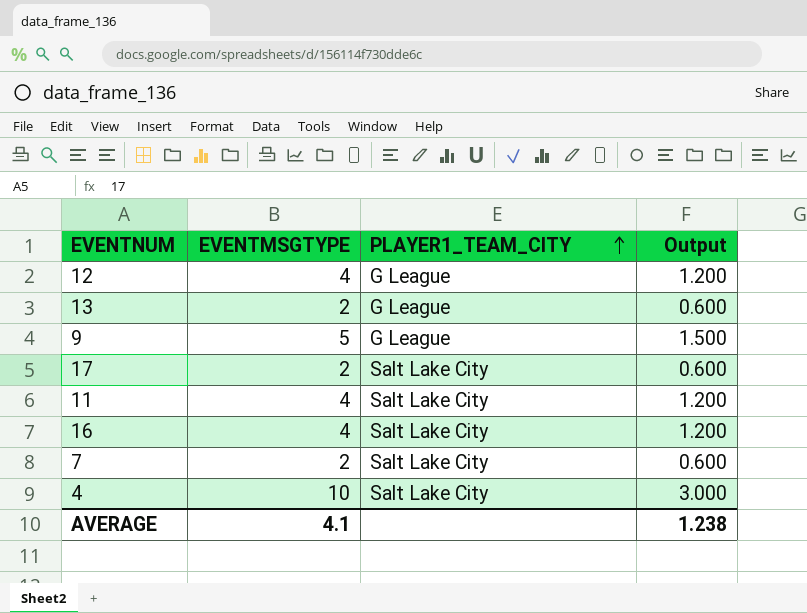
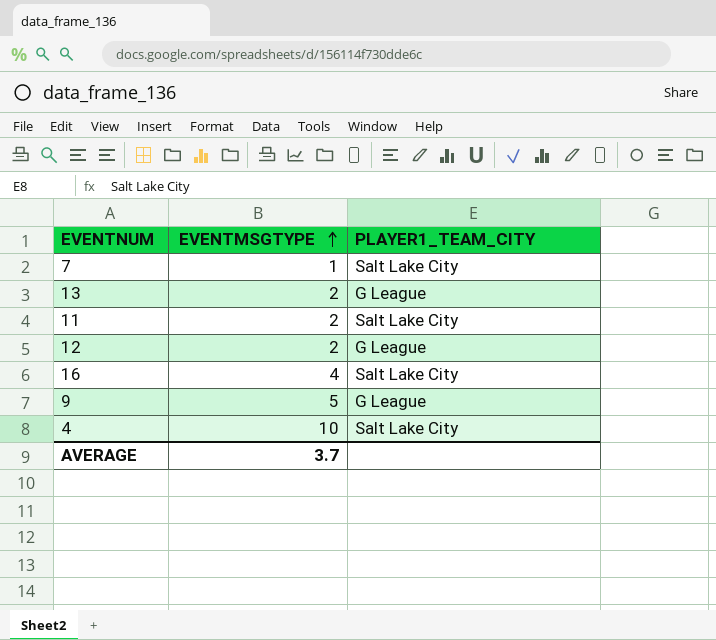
row order: PLAYER1_TEAM_CITY ascending -> EVENTMSGTYPE ascending
column Output | formula: [EVENTMSGTYPE] * 0.3 -> none
row 17: 2 | Salt Lake City | 0.600 -> none
7 | EVENTMSGTYPE: 2 -> 1
11 | EVENTMSGTYPE: 4 -> 2
12 | EVENTMSGTYPE: 4 -> 2
AVERAGE | EVENTMSGTYPE: 4.1 -> 3.7

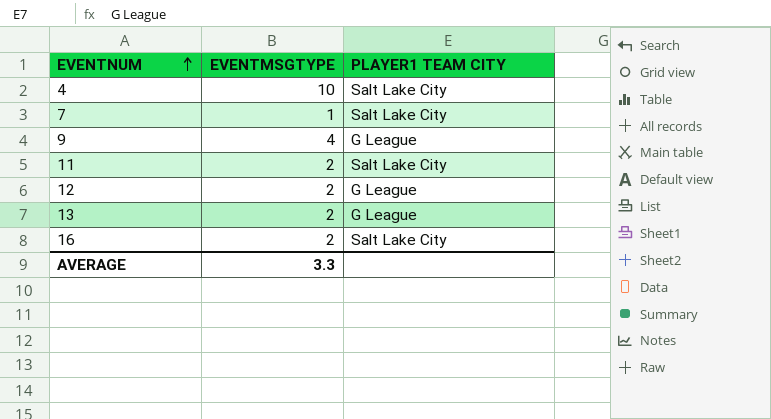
row order: EVENTMSGTYPE ascending -> EVENTNUM ascending
column name: PLAYER1_TEAM_CITY -> PLAYER1 TEAM CITY
9 | EVENTMSGTYPE: 5 -> 4
16 | EVENTMSGTYPE: 4 -> 2
AVERAGE | EVENTMSGTYPE: 3.7 -> 3.3

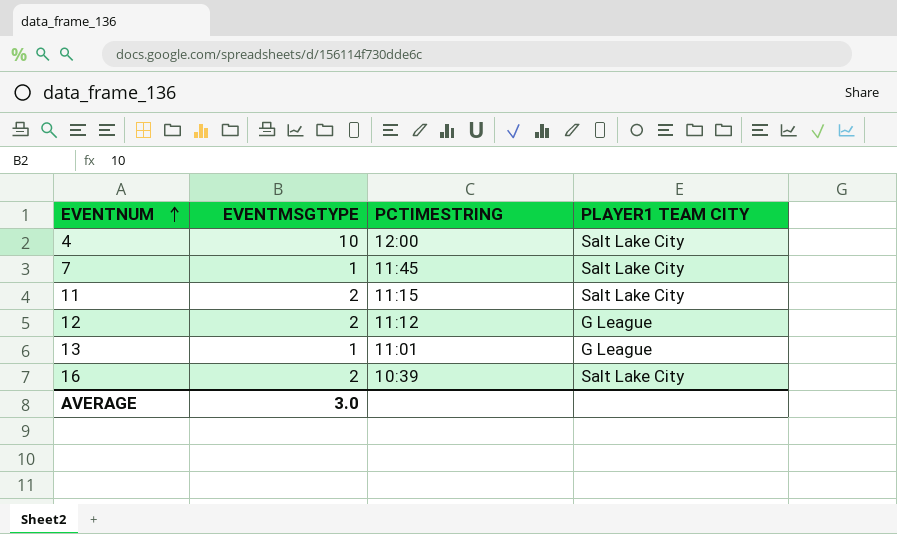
column PCTIMESTRING | position: none -> 3
row 9: 4 | G League -> none
13 | EVENTMSGTYPE: 2 -> 1
AVERAGE | EVENTMSGTYPE: 3.3 -> 3.0

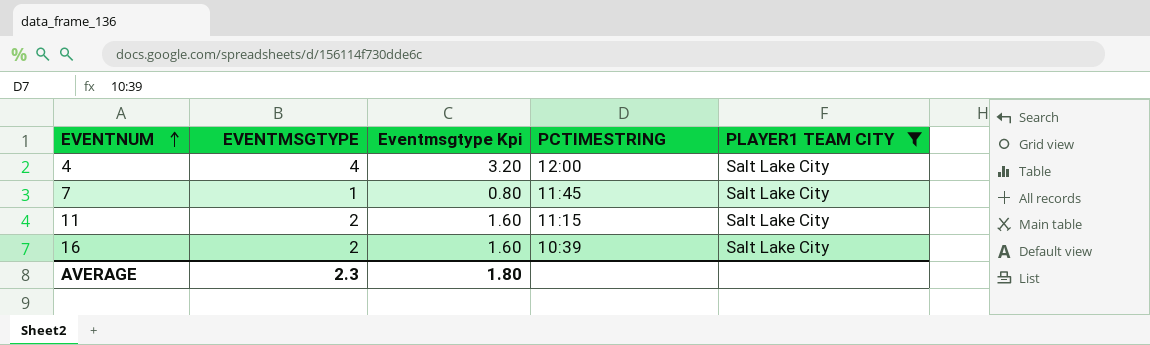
filter: none -> PLAYER1 TEAM CITY = Salt Lake City
column Eventmsgtype Kpi | formula: none -> [EVENTMSGTYPE] * 0.8
4 | EVENTMSGTYPE: 10 -> 4
AVERAGE | EVENTMSGTYPE: 3.0 -> 2.3

